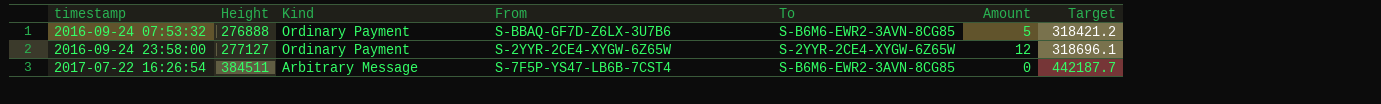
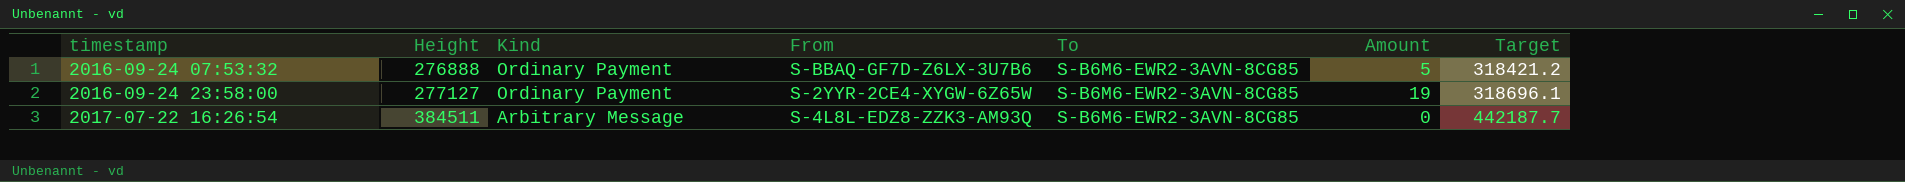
2016-09-24 23:58:00 | To: S-2YYR-2CE4-XYGW-6Z65W -> S-B6M6-EWR2-3AVN-8CG85
2016-09-24 23:58:00 | Amount: 12 -> 19
2017-07-22 16:26:54 | From: S-7F5P-YS47-LB6B-7CST4 -> S-4L8L-EDZ8-ZZK3-AM93Q

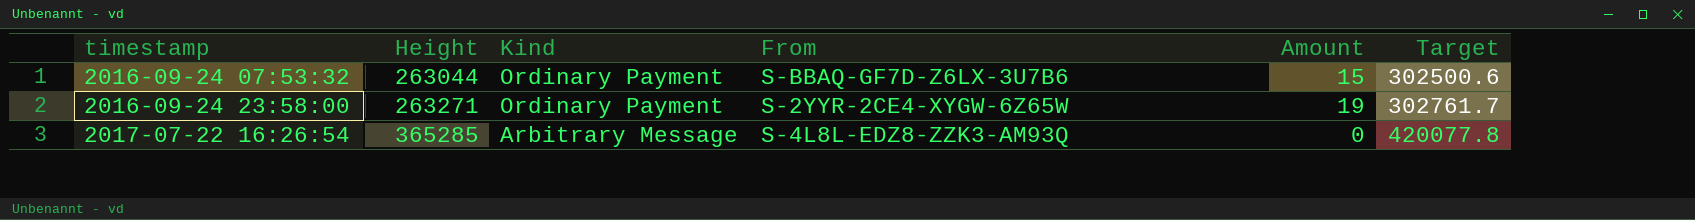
column To | position: 5 -> none
2016-09-24 07:53:32 | Height: 276888 -> 263044
2016-09-24 07:53:32 | Amount: 5 -> 15
2016-09-24 07:53:32 | Target: 318421.2 -> 302500.6
2016-09-24 23:58:00 | Height: 277127 -> 263271
2016-09-24 23:58:00 | Target: 318696.1 -> 302761.7
2017-07-22 16:26:54 | Height: 384511 -> 365285
2017-07-22 16:26:54 | Target: 442187.7 -> 420077.8

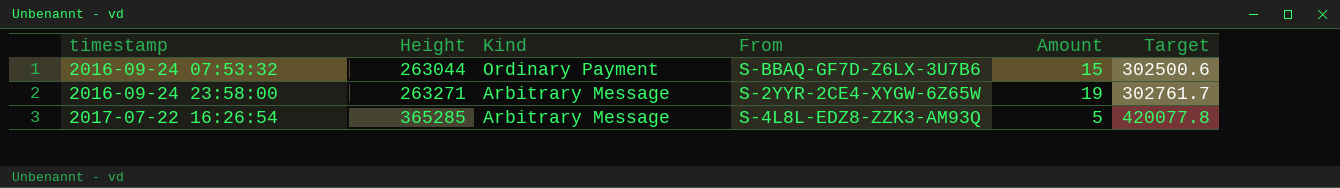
2016-09-24 23:58:00 | Kind: Ordinary Payment -> Arbitrary Message
2017-07-22 16:26:54 | Amount: 0 -> 5

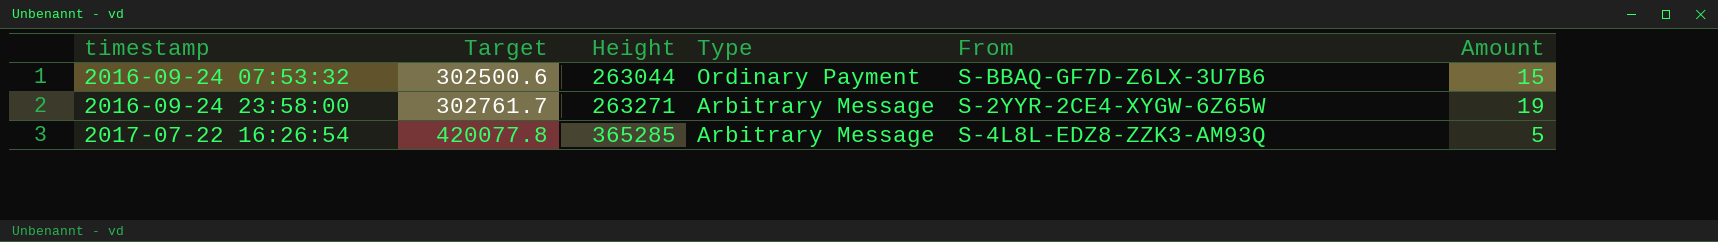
column Target | position: 6 -> 2
column name: Kind -> Type

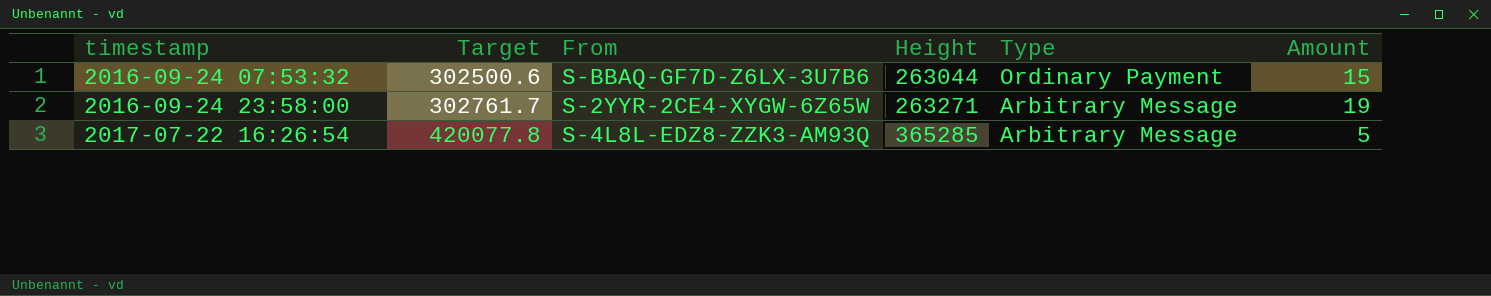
column From | position: 5 -> 3

